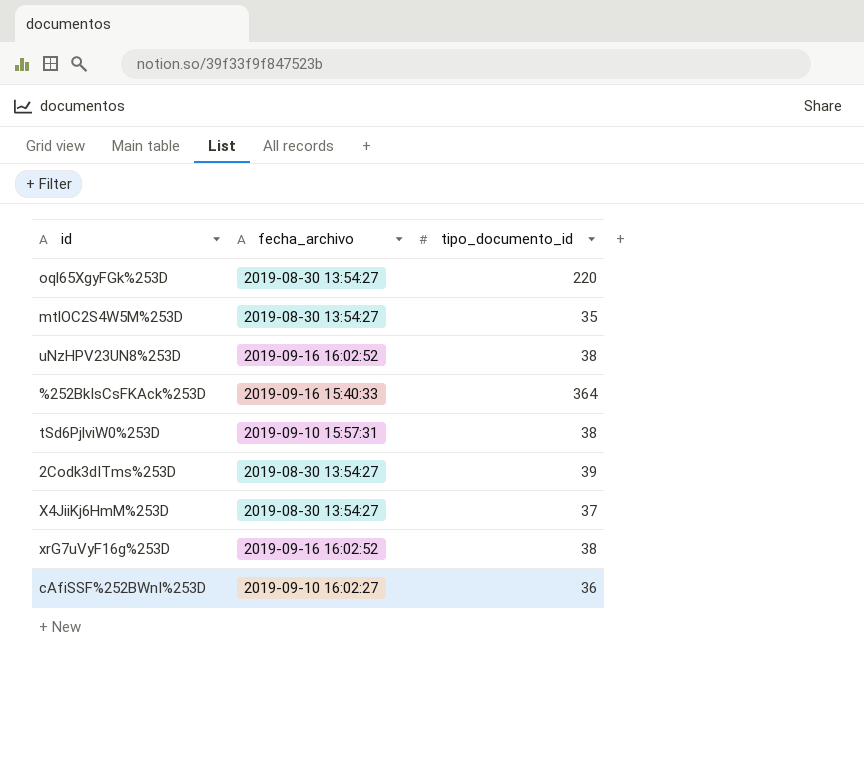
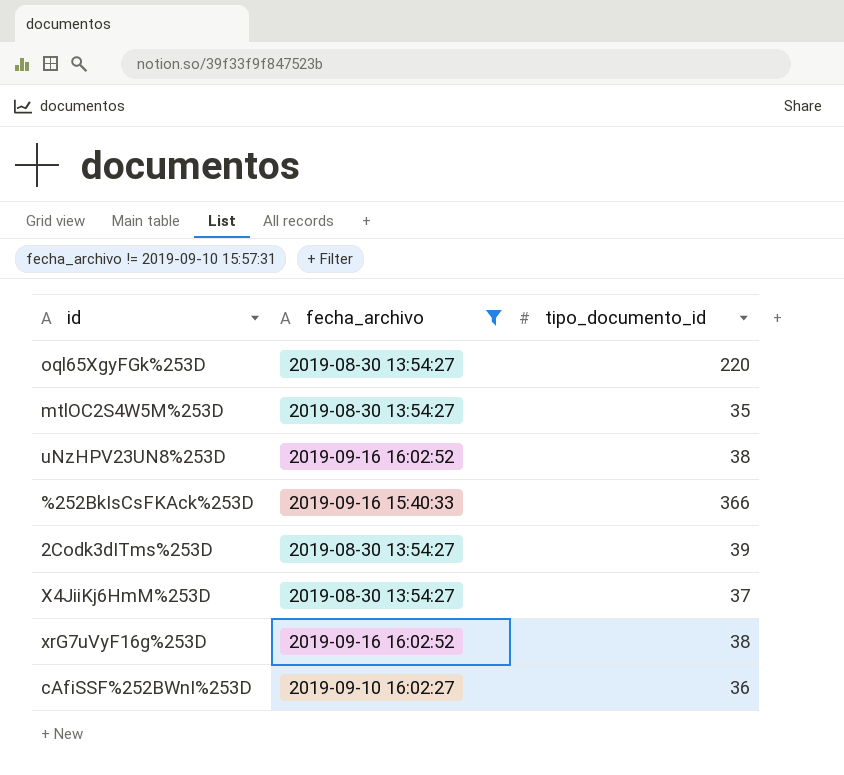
filter: none -> fecha_archivo != 2019-09-10 15:57:31
%252BkIsCsFKAck%253D | tipo_documento_id: 364 -> 366

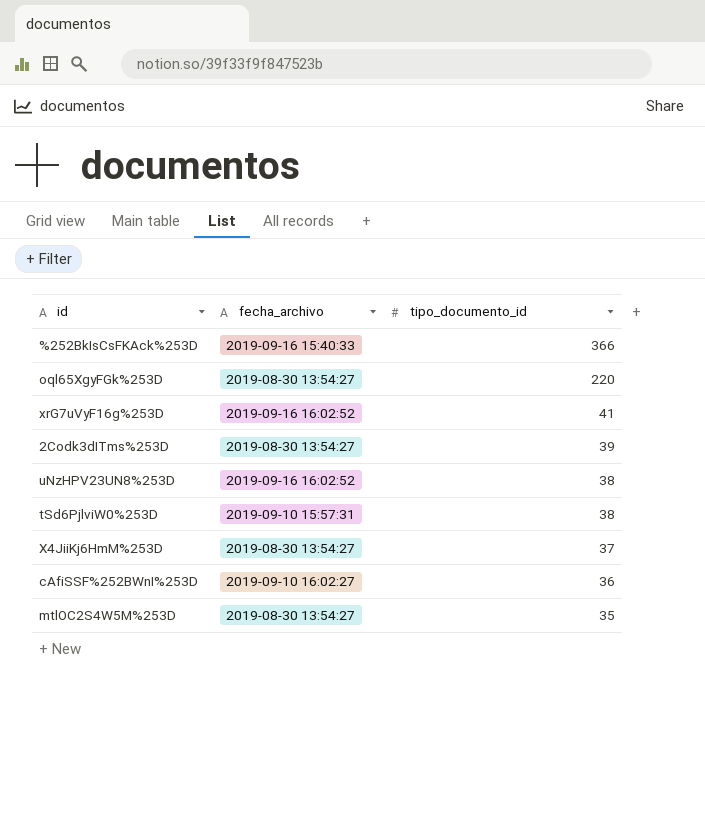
filter: fecha_archivo != 2019-09-10 15:57:31 -> none
row order: none -> tipo_documento_id descending
xrG7uVyF16g%253D | tipo_documento_id: 38 -> 41

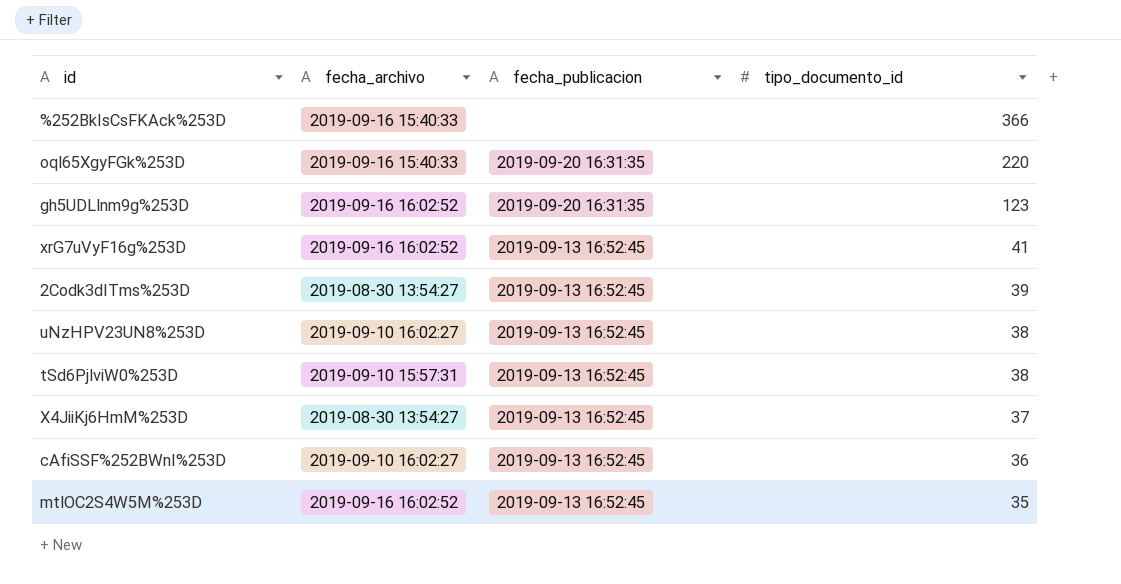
column fecha_publicacion | position: none -> 3
oql65XgyFGk%253D | fecha_archivo: 2019-08-30 13:54:27 -> 2019-09-16 15:40:33
row gh5UDLlnm9g%253D: none -> 2019-09-16 16:02:52 | 2019-09-20 16:31:35 | 123
uNzHPV23UN8%253D | fecha_archivo: 2019-09-16 16:02:52 -> 2019-09-10 16:02:27
mtlOC2S4W5M%253D | fecha_archivo: 2019-08-30 13:54:27 -> 2019-09-16 16:02:52

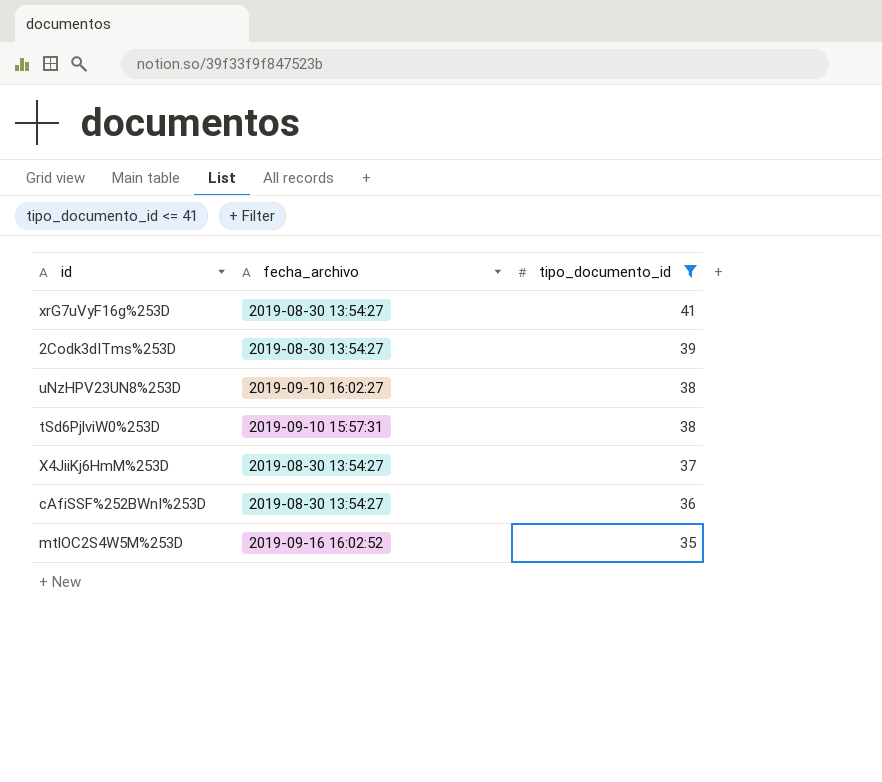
filter: none -> tipo_documento_id <= 41
column fecha_publicacion | position: 3 -> none
xrG7uVyF16g%253D | fecha_archivo: 2019-09-16 16:02:52 -> 2019-08-30 13:54:27
cAfiSSF%252BWnI%253D | fecha_archivo: 2019-09-10 16:02:27 -> 2019-08-30 13:54:27

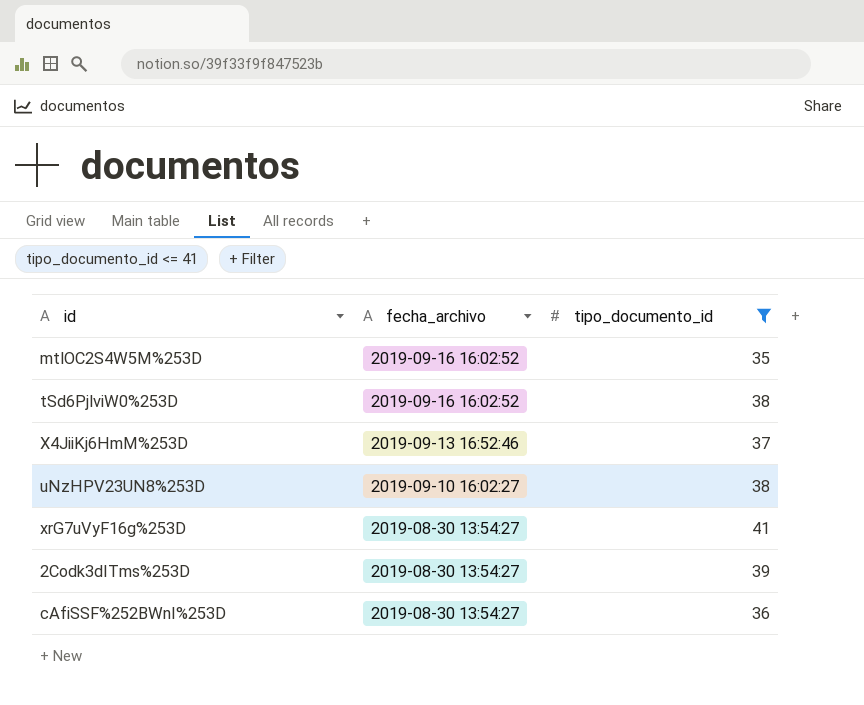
row order: tipo_documento_id descending -> fecha_archivo descending
tSd6PjlviW0%253D | fecha_archivo: 2019-09-10 15:57:31 -> 2019-09-16 16:02:52
X4JiiKj6HmM%253D | fecha_archivo: 2019-08-30 13:54:27 -> 2019-09-13 16:52:46

